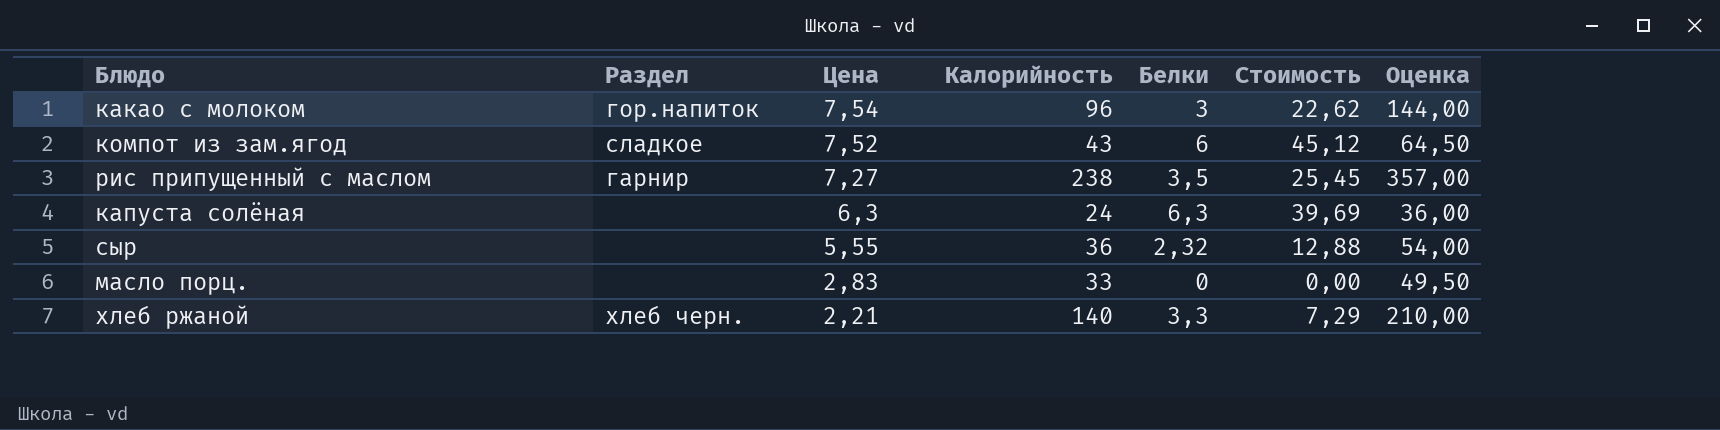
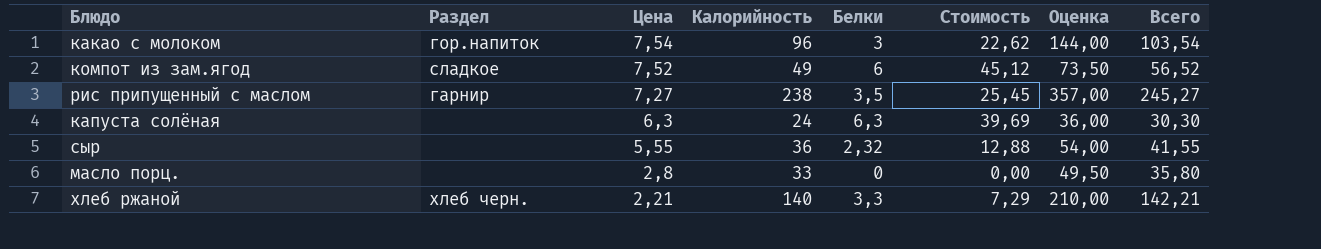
column Всего | formula: none -> [Цена] + [Калорийность]
компот из зам.ягод | Калорийность: 43 -> 49
компот из зам.ягод | Оценка: 64,50 -> 73,50
масло порц. | Цена: 2,83 -> 2,8

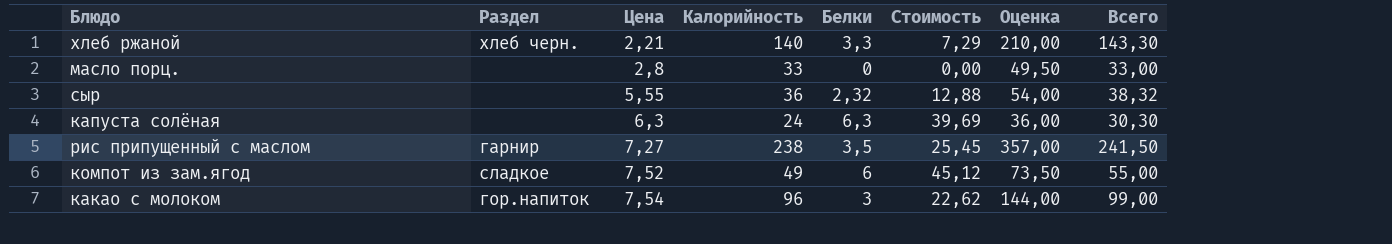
row order: Цена descending -> Цена ascending
column Всего | formula: [Цена] + [Калорийность] -> [Калорийность] + [Белки]

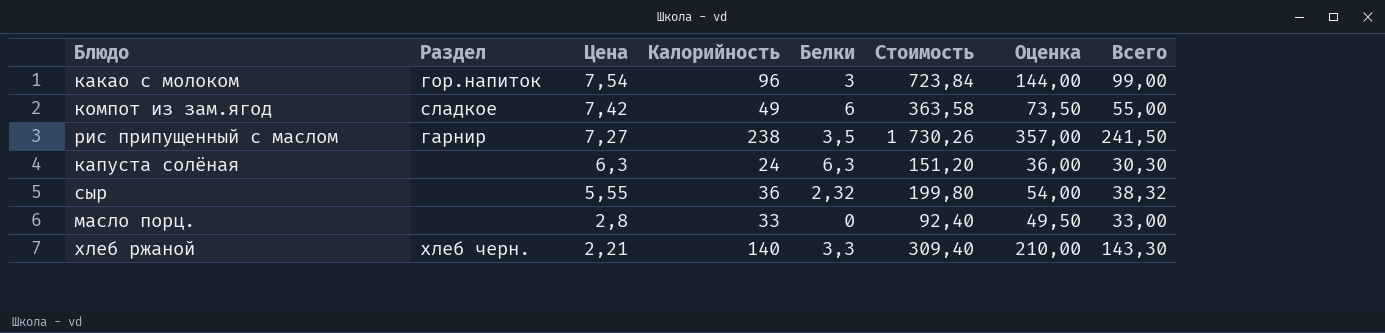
row order: Цена ascending -> Цена descending
column Стоимость | formula: [Цена] * [Белки] -> [Цена] * [Калорийность]
компот из зам.ягод | Цена: 7,52 -> 7,42

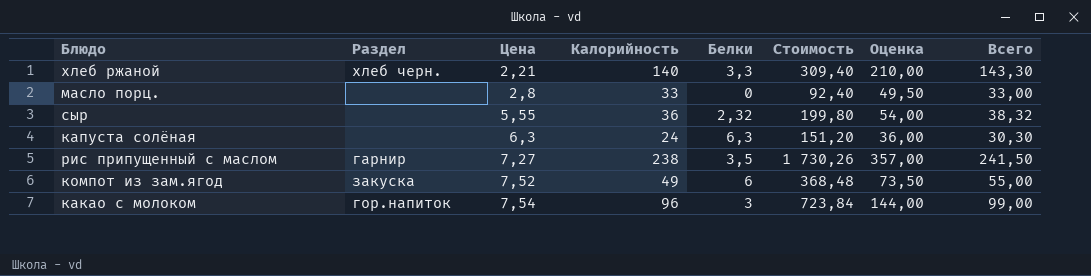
row order: Цена descending -> Цена ascending
компот из зам.ягод | Раздел: сладкое -> закуска
компот из зам.ягод | Цена: 7,42 -> 7,52
компот из зам.ягод | Стоимость: 363,58 -> 368,48

